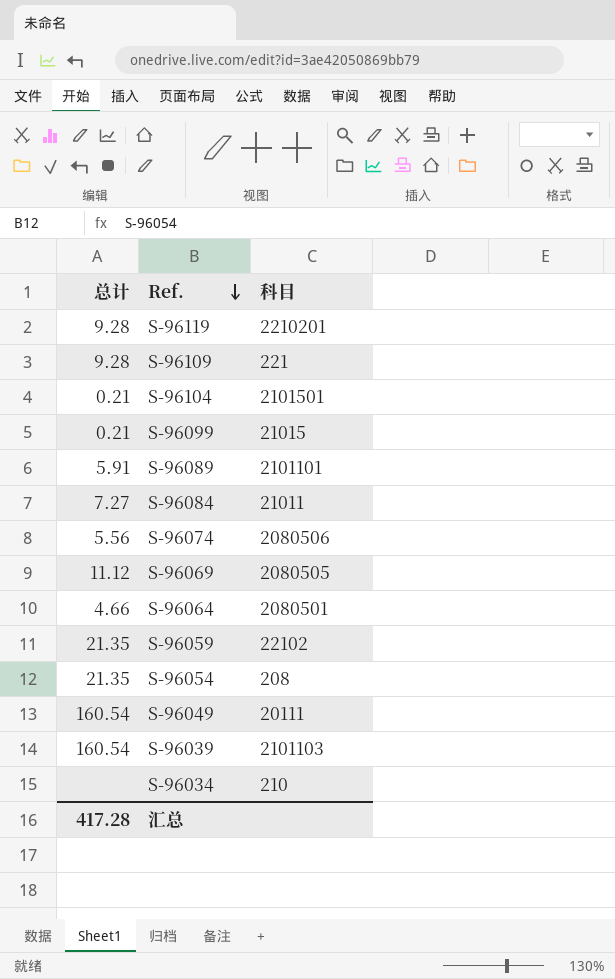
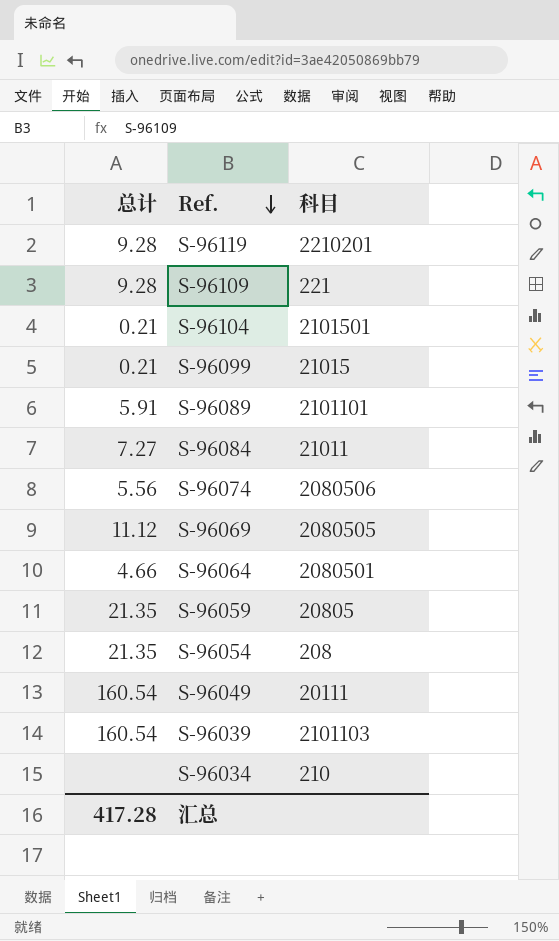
S-96059 | 科目: 22102 -> 20805

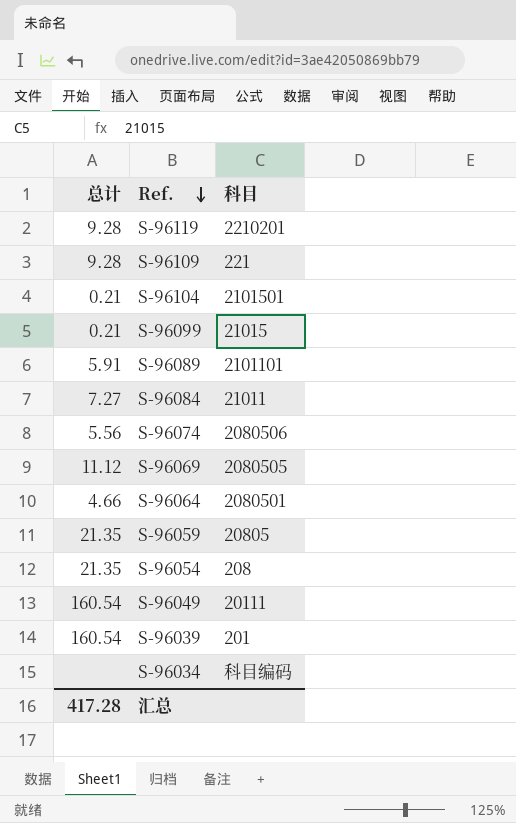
S-96039 | 科目: 2101103 -> 201
S-96034 | 科目: 210 -> 科目编码

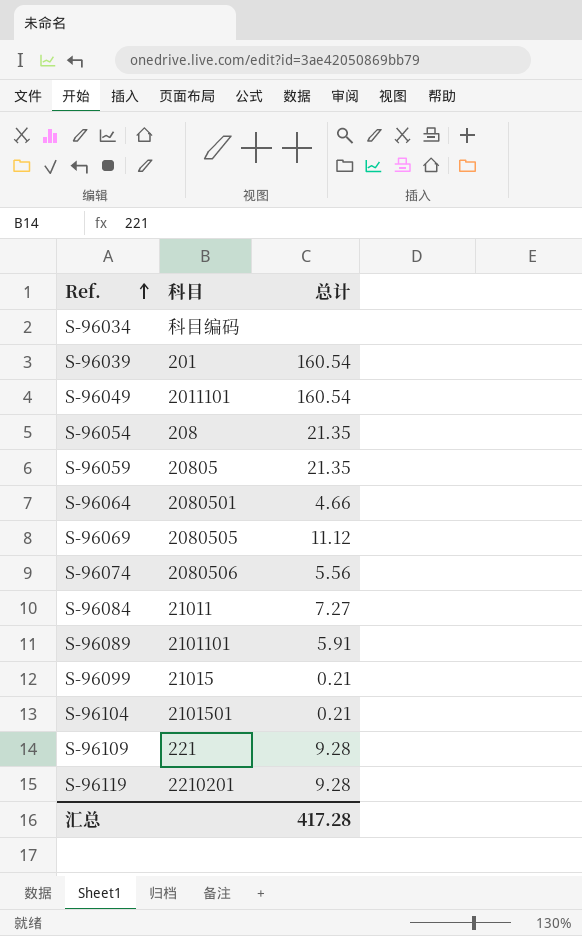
row order: Ref. descending -> Ref. ascending
column 总计 | position: 1 -> 3
S-96049 | 科目: 20111 -> 2011101

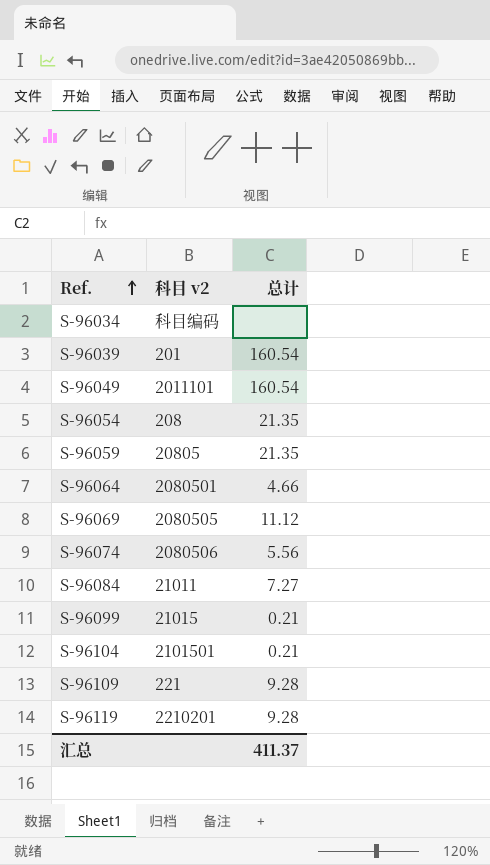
column name: 科目 -> 科目 v2
row S-96089: 2101101 | 5.91 -> none
汇总 | 总计: 417.28 -> 411.37

